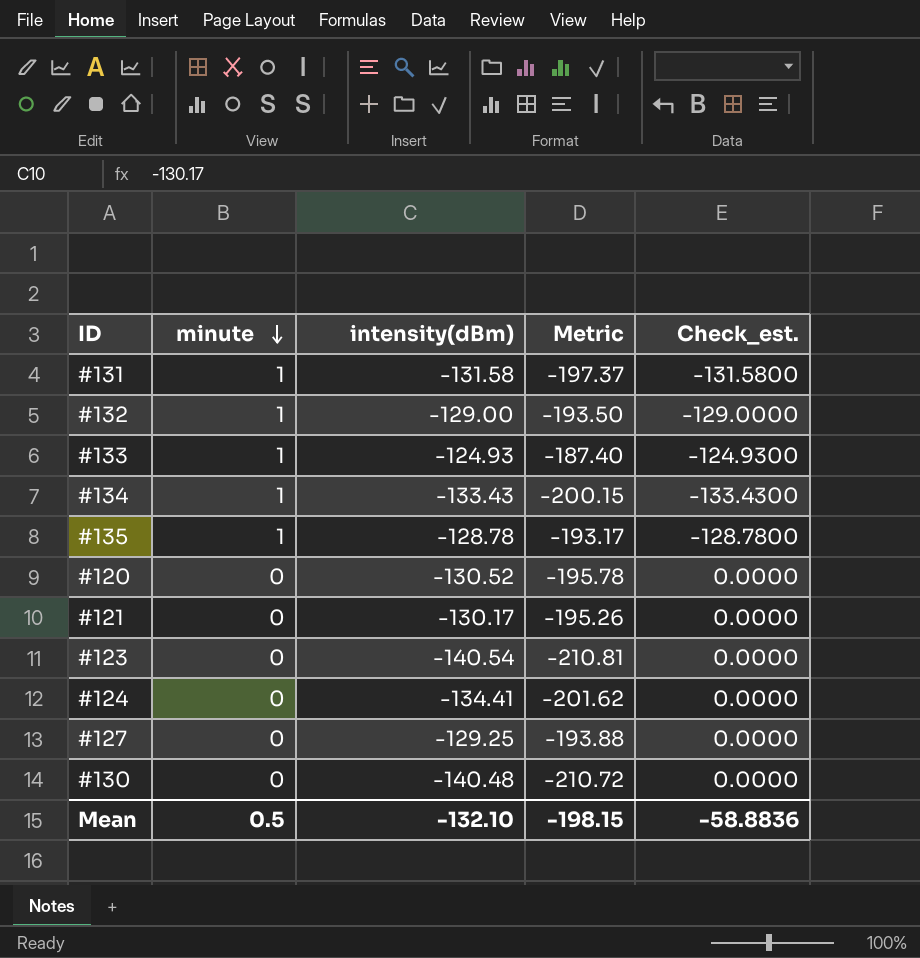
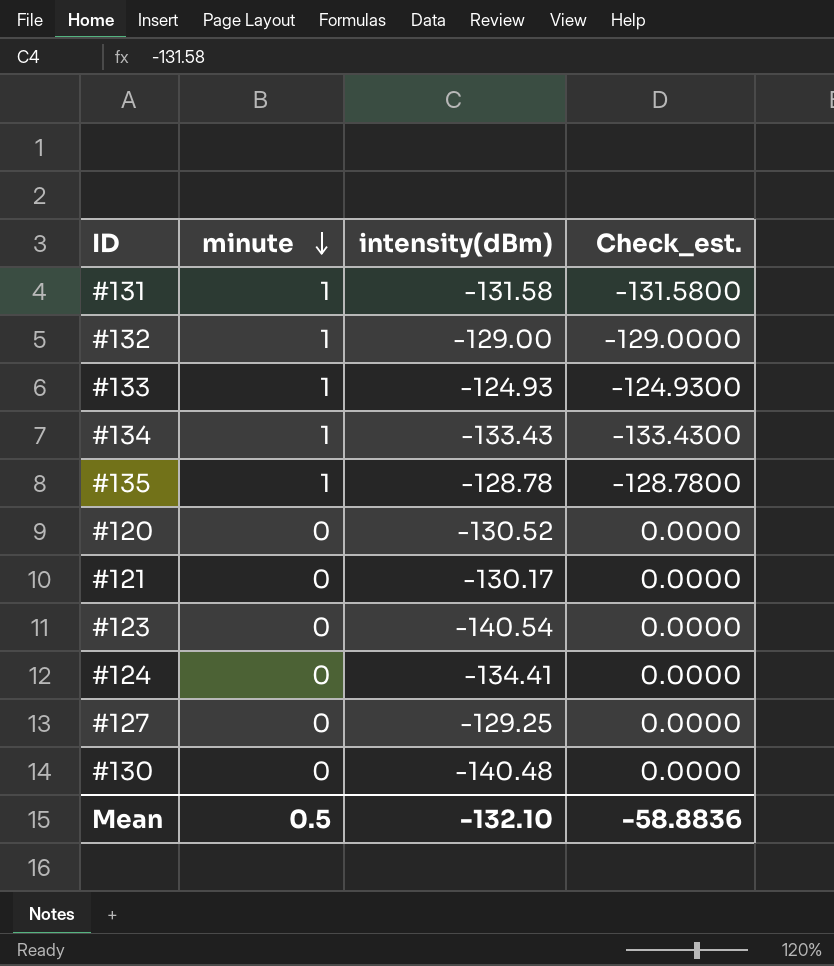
column Metric | formula: [intensity(dBm)] * 1.5 -> none

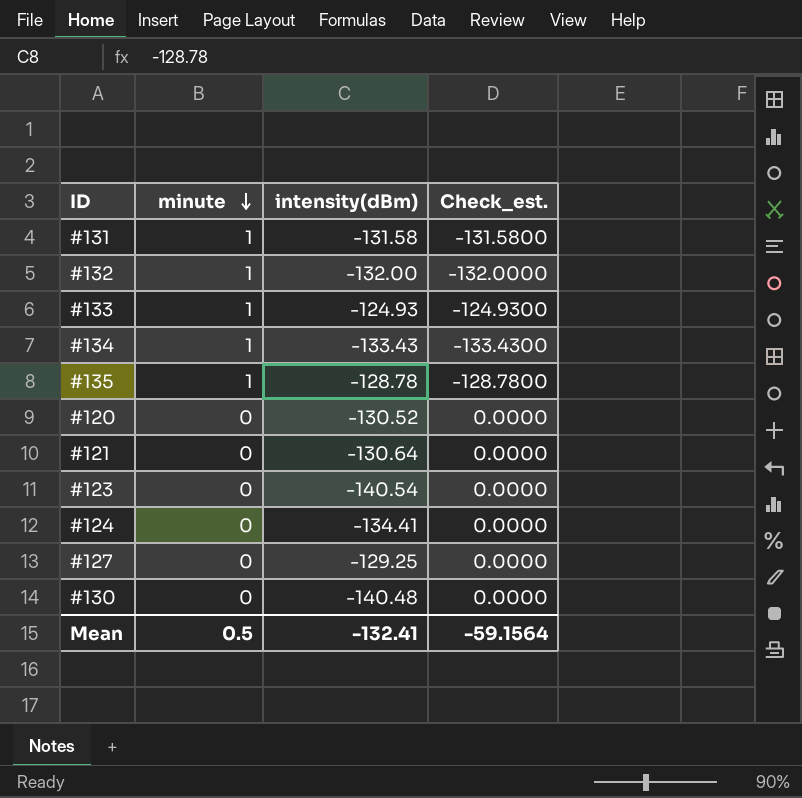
#132 | intensity(dBm): -129.00 -> -132.00
#132 | Check_est.: -129.0000 -> -132.0000
#121 | intensity(dBm): -130.17 -> -130.64
Mean | intensity(dBm): -132.10 -> -132.41
Mean | Check_est.: -58.8836 -> -59.1564

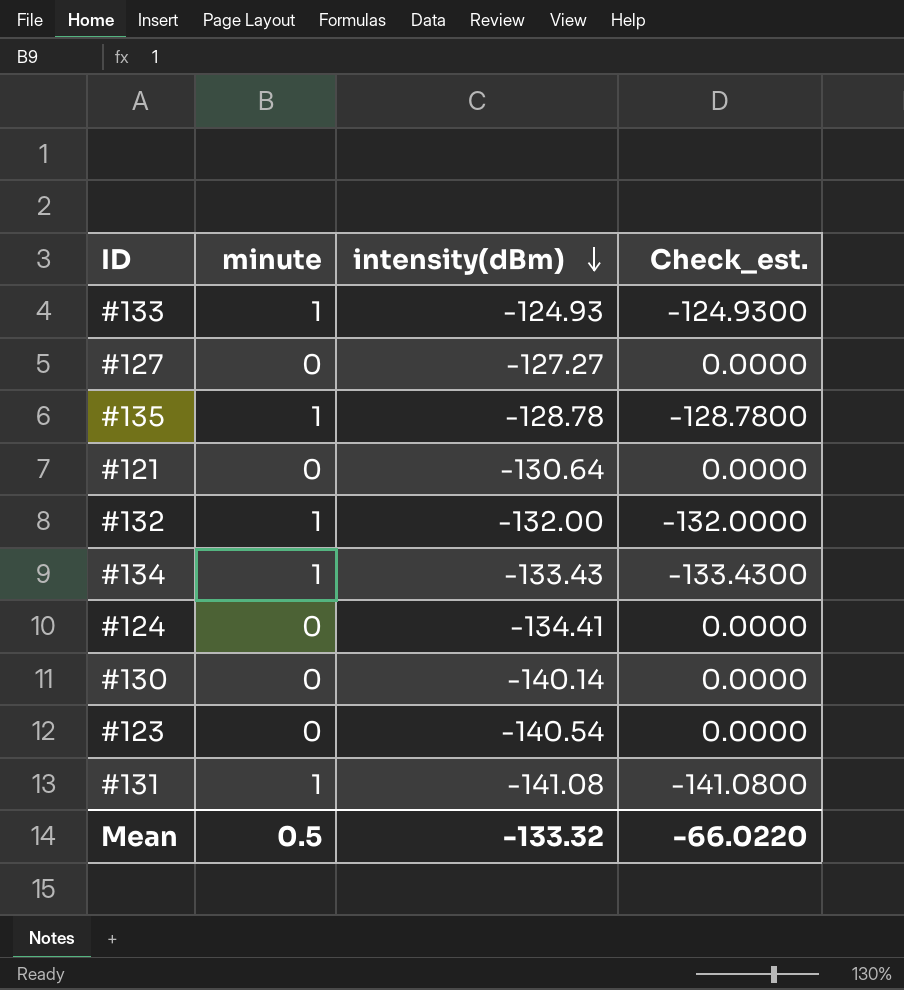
row order: minute descending -> intensity(dBm) descending
row #120: 0 | -130.52 | 0.0000 -> none
#127 | intensity(dBm): -129.25 -> -127.27
#130 | intensity(dBm): -140.48 -> -140.14
#131 | intensity(dBm): -131.58 -> -141.08
#131 | Check_est.: -131.5800 -> -141.0800
Mean | intensity(dBm): -132.41 -> -133.32
Mean | Check_est.: -59.1564 -> -66.0220

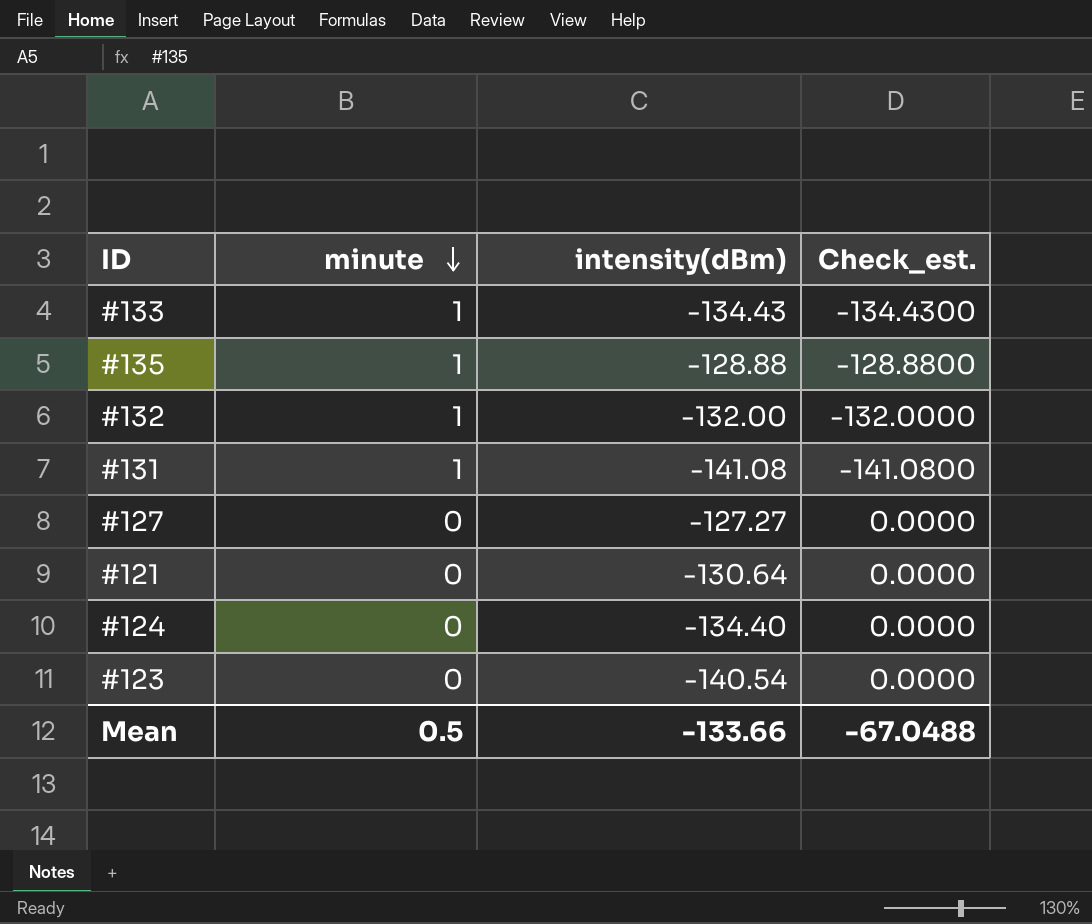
row order: intensity(dBm) descending -> minute descending
row #134: 1 | -133.43 | -133.4300 -> none
row #130: 0 | -140.14 | 0.0000 -> none
#133 | intensity(dBm): -124.93 -> -134.43
#133 | Check_est.: -124.9300 -> -134.4300
#135 | intensity(dBm): -128.78 -> -128.88
#135 | Check_est.: -128.7800 -> -128.8800
#124 | intensity(dBm): -134.41 -> -134.40
Mean | intensity(dBm): -133.32 -> -133.66
Mean | Check_est.: -66.0220 -> -67.0488

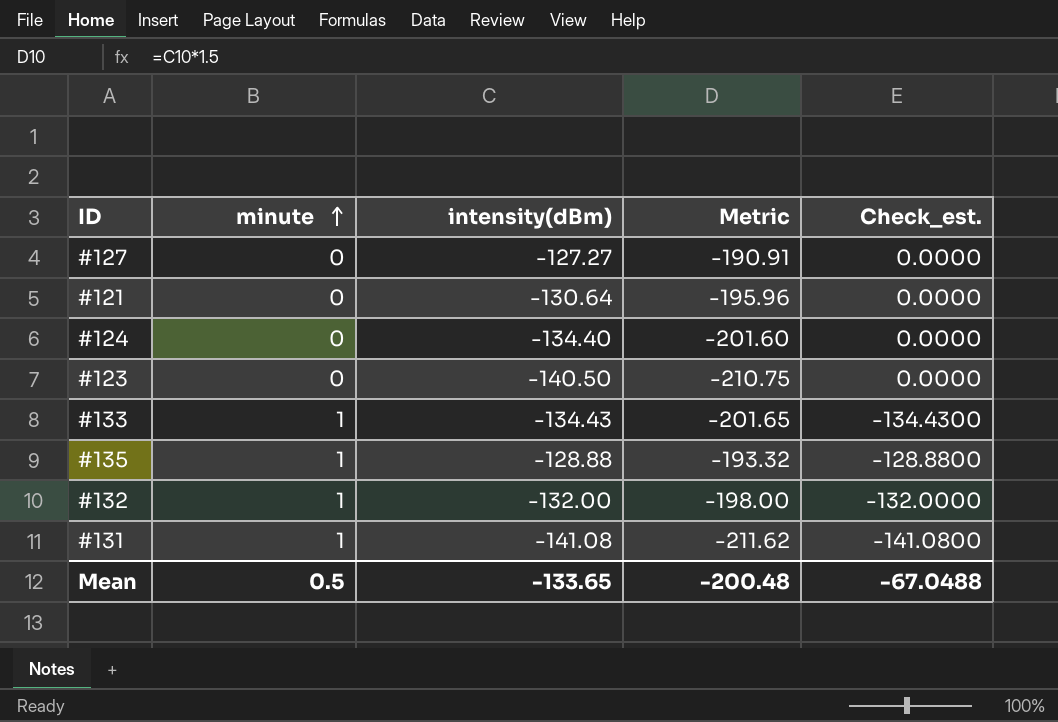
row order: minute descending -> minute ascending
column Metric | formula: none -> [intensity(dBm)] * 1.5
#123 | intensity(dBm): -140.54 -> -140.50
Mean | intensity(dBm): -133.66 -> -133.65

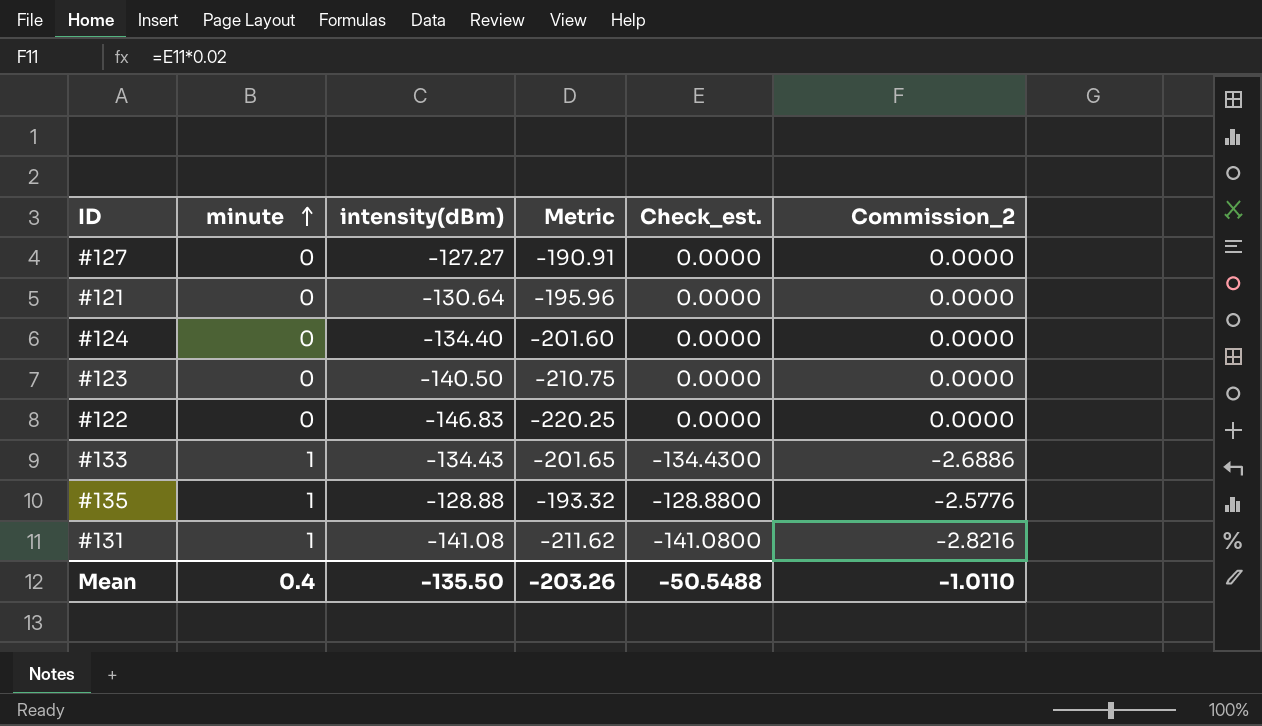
column Commission_2 | formula: none -> [Check_est.] * 0.02
row #132: 1 | -132.00 | -198.00 | -132.0000 -> none
row #122: none -> 0 | -146.83 | -220.25 | 0.0000 | 0.0000
Mean | minute: 0.5 -> 0.4
Mean | intensity(dBm): -133.65 -> -135.50
Mean | Metric: -200.48 -> -203.26
Mean | Check_est.: -67.0488 -> -50.5488

